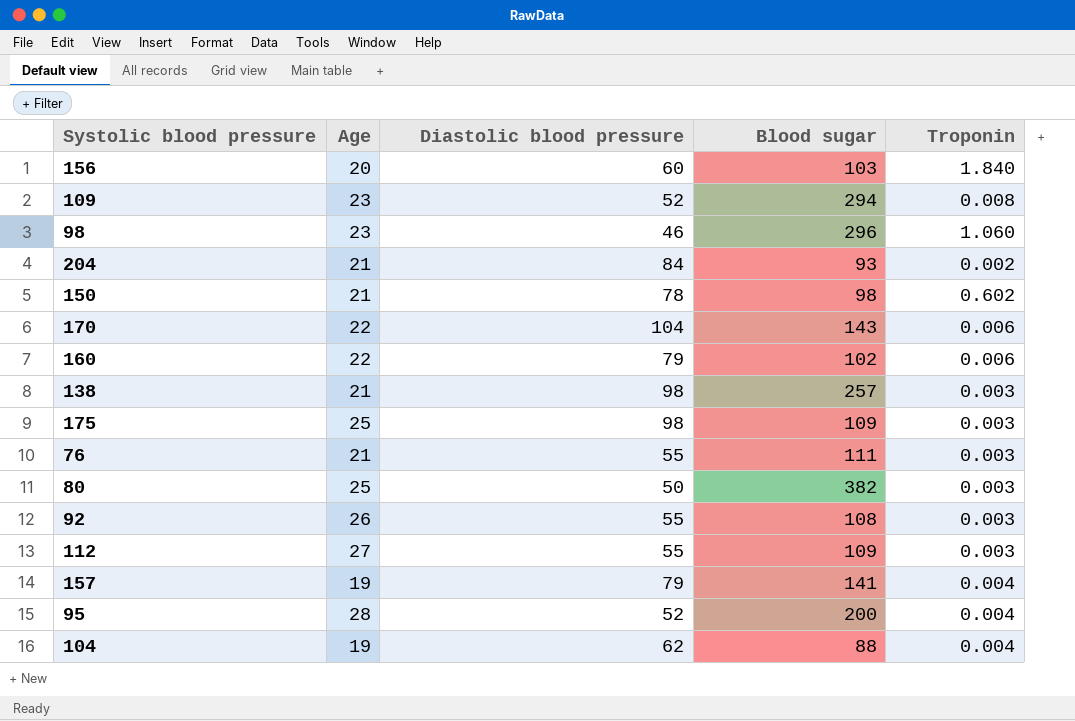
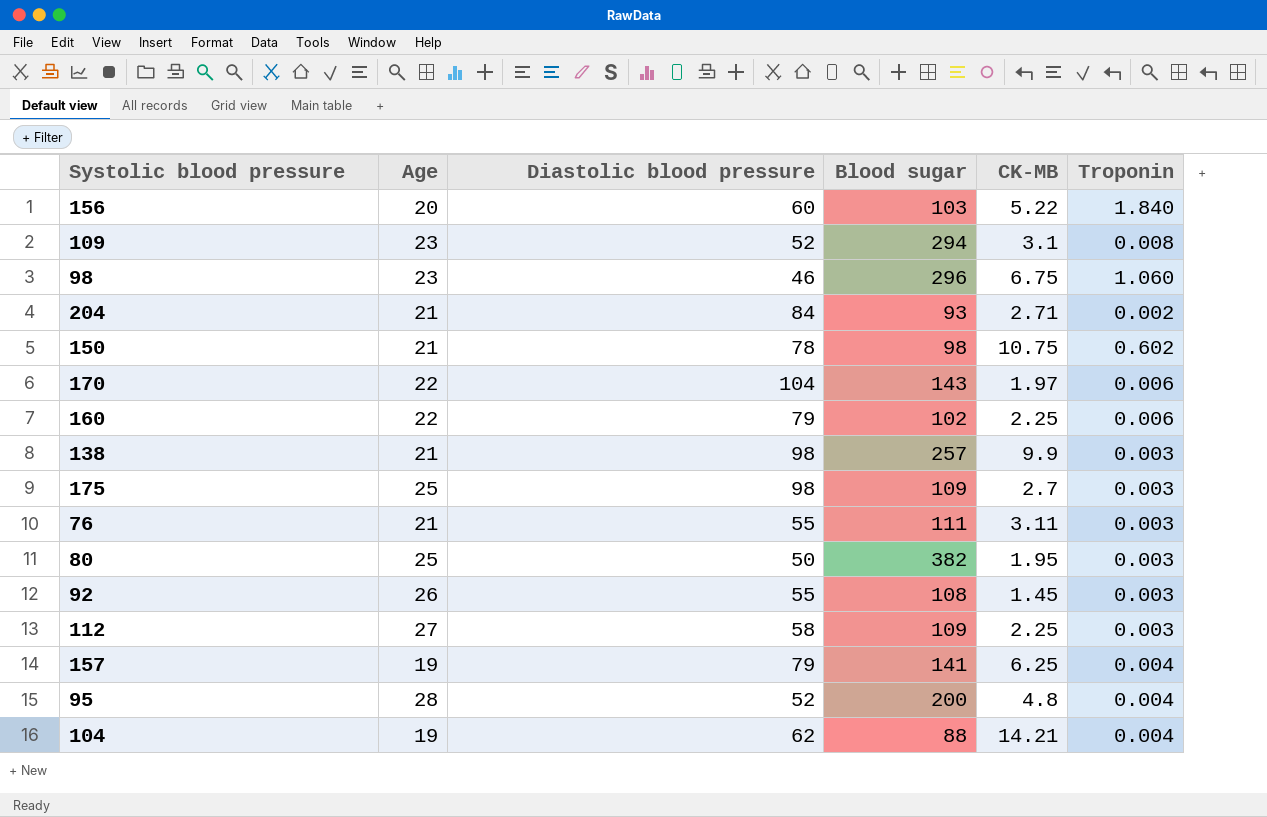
column CK-MB | position: none -> 5
112 | Diastolic blood pressure: 55 -> 58

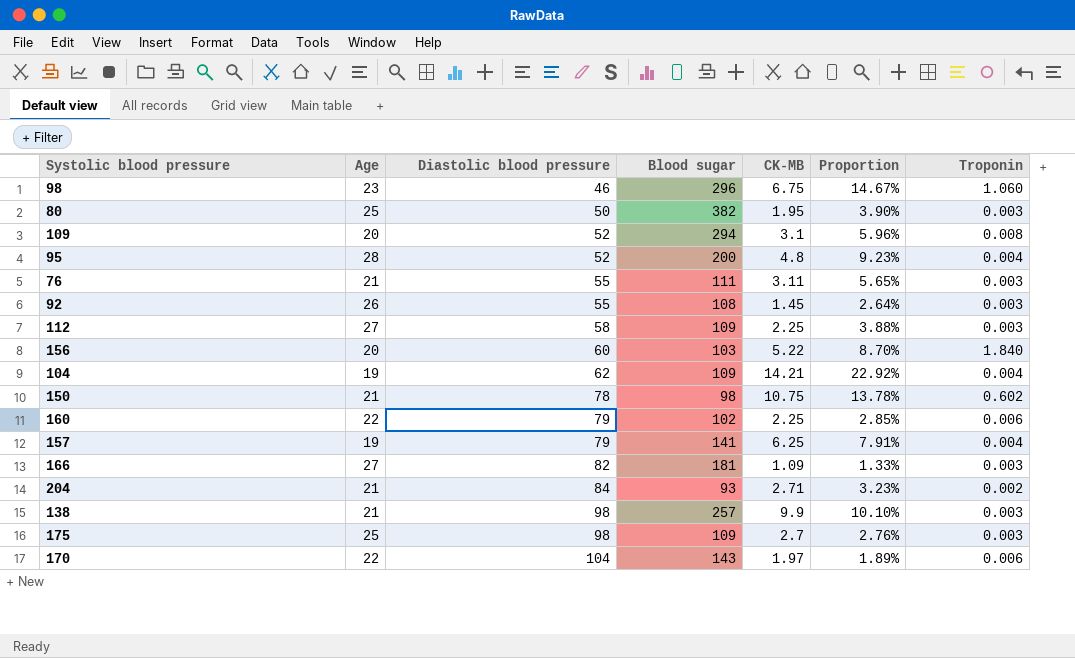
row order: none -> Diastolic blood pressure ascending
column Proportion | formula: none -> [CK-MB] / [Diastolic blood pressure]
109 | Age: 23 -> 20
104 | Blood sugar: 88 -> 109
row 166: none -> 27 | 82 | 181 | 1.09 | 1.33% | 0.003

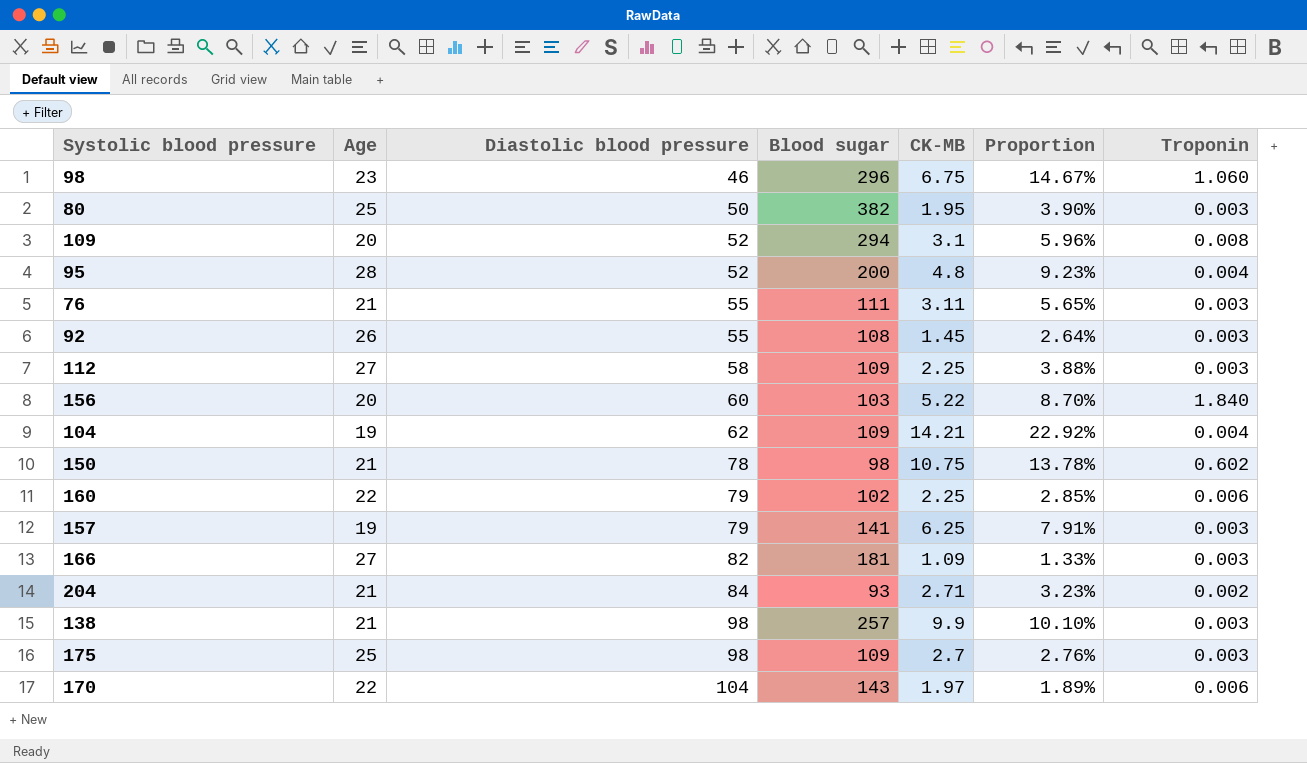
157 | Troponin: 0.004 -> 0.003

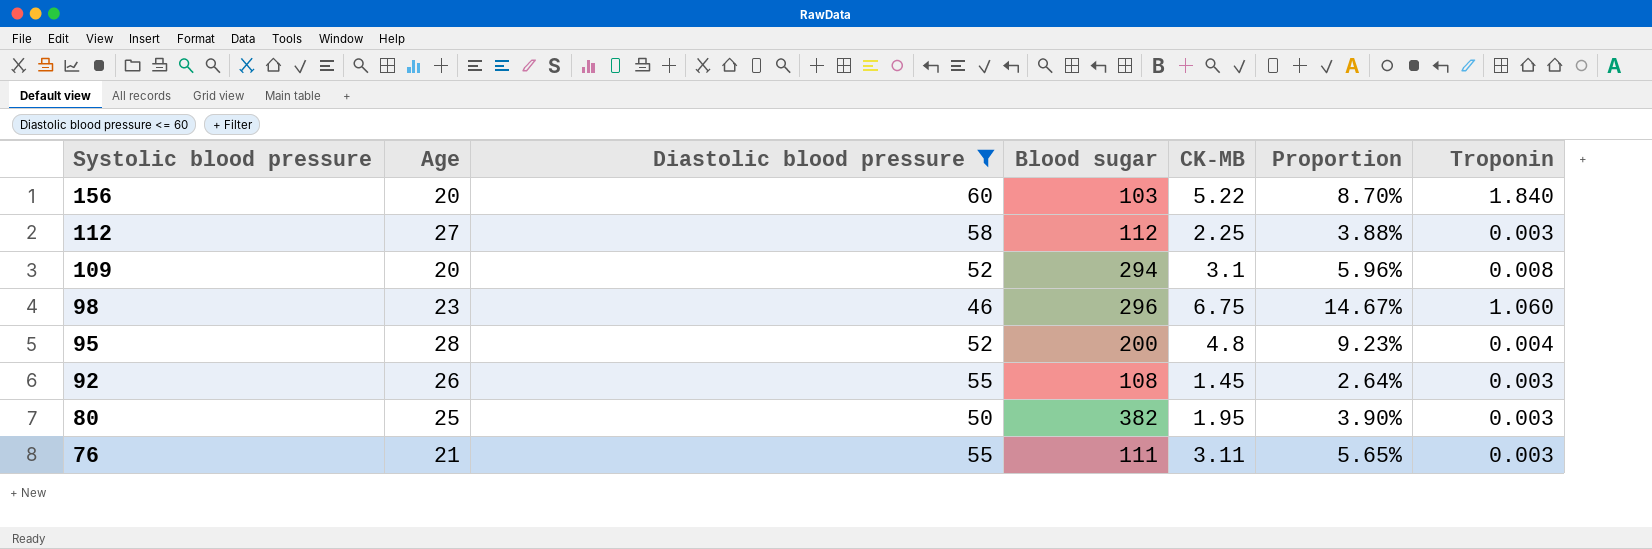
filter: none -> Diastolic blood pressure <= 60
row order: Diastolic blood pressure ascending -> Systolic blood pressure descending
112 | Blood sugar: 109 -> 112

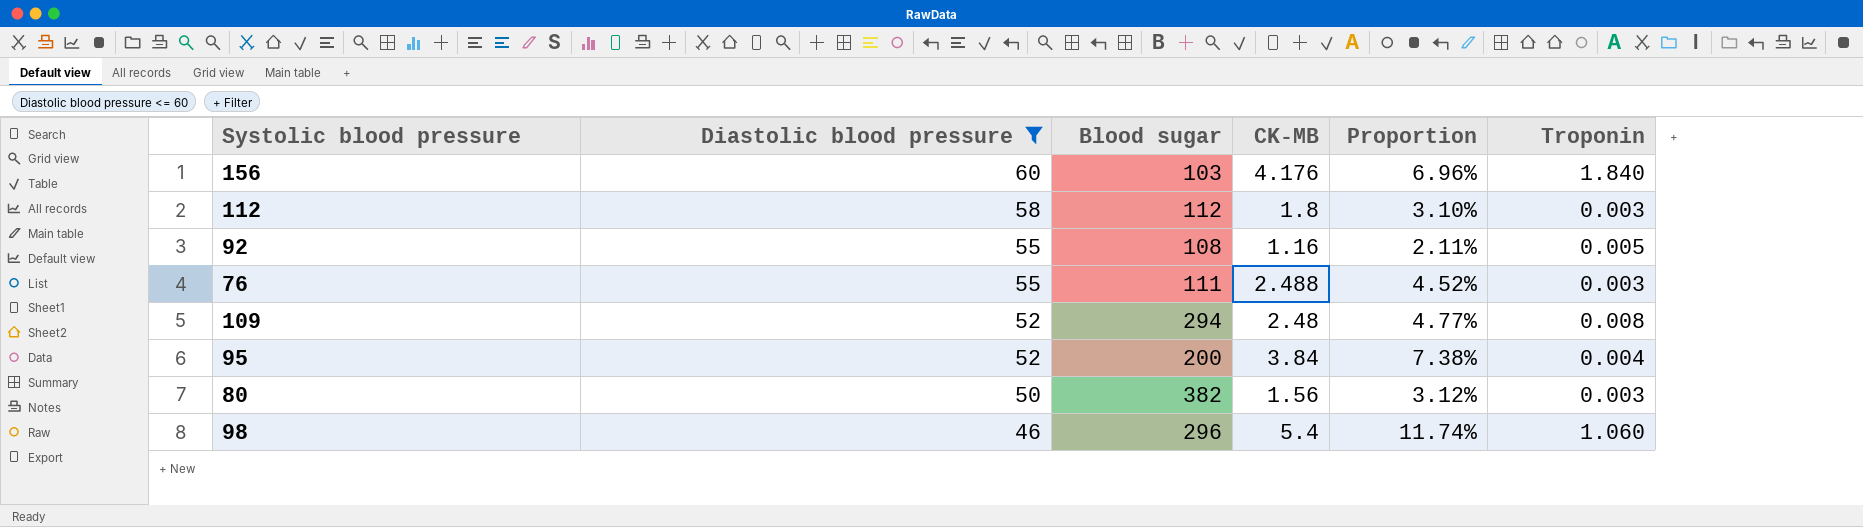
row order: Systolic blood pressure descending -> Diastolic blood pressure descending
column Age | position: 2 -> none
156 | CK-MB: 5.22 -> 4.176
156 | Proportion: 8.70% -> 6.96%
112 | CK-MB: 2.25 -> 1.8
112 | Proportion: 3.88% -> 3.10%
92 | CK-MB: 1.45 -> 1.16
92 | Proportion: 2.64% -> 2.11%
92 | Troponin: 0.003 -> 0.005
76 | CK-MB: 3.11 -> 2.488
76 | Proportion: 5.65% -> 4.52%
109 | CK-MB: 3.1 -> 2.48
109 | Proportion: 5.96% -> 4.77%
95 | CK-MB: 4.8 -> 3.84
95 | Proportion: 9.23% -> 7.38%
80 | CK-MB: 1.95 -> 1.56
80 | Proportion: 3.90% -> 3.12%
98 | CK-MB: 6.75 -> 5.4
98 | Proportion: 14.67% -> 11.74%

